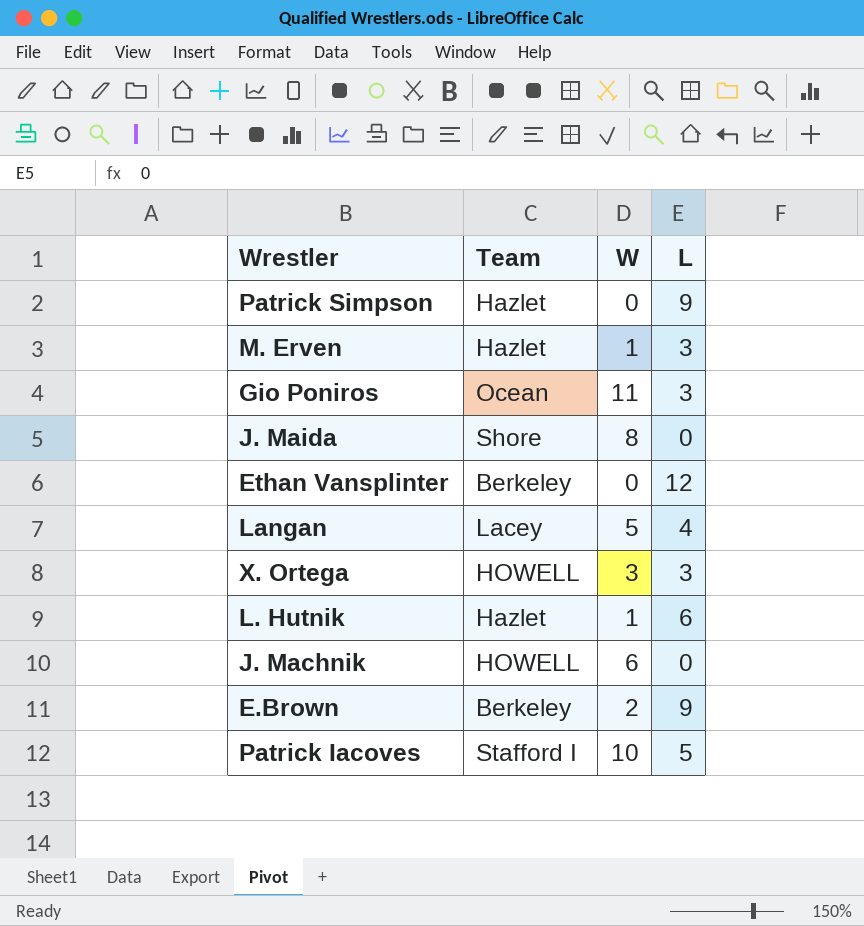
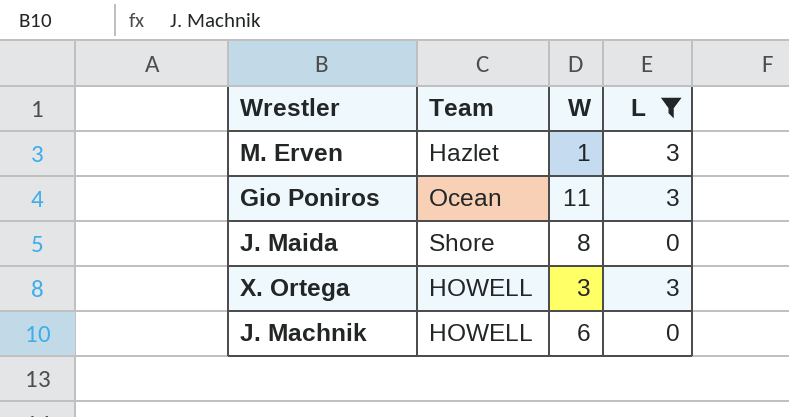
filter: none -> L <= 3

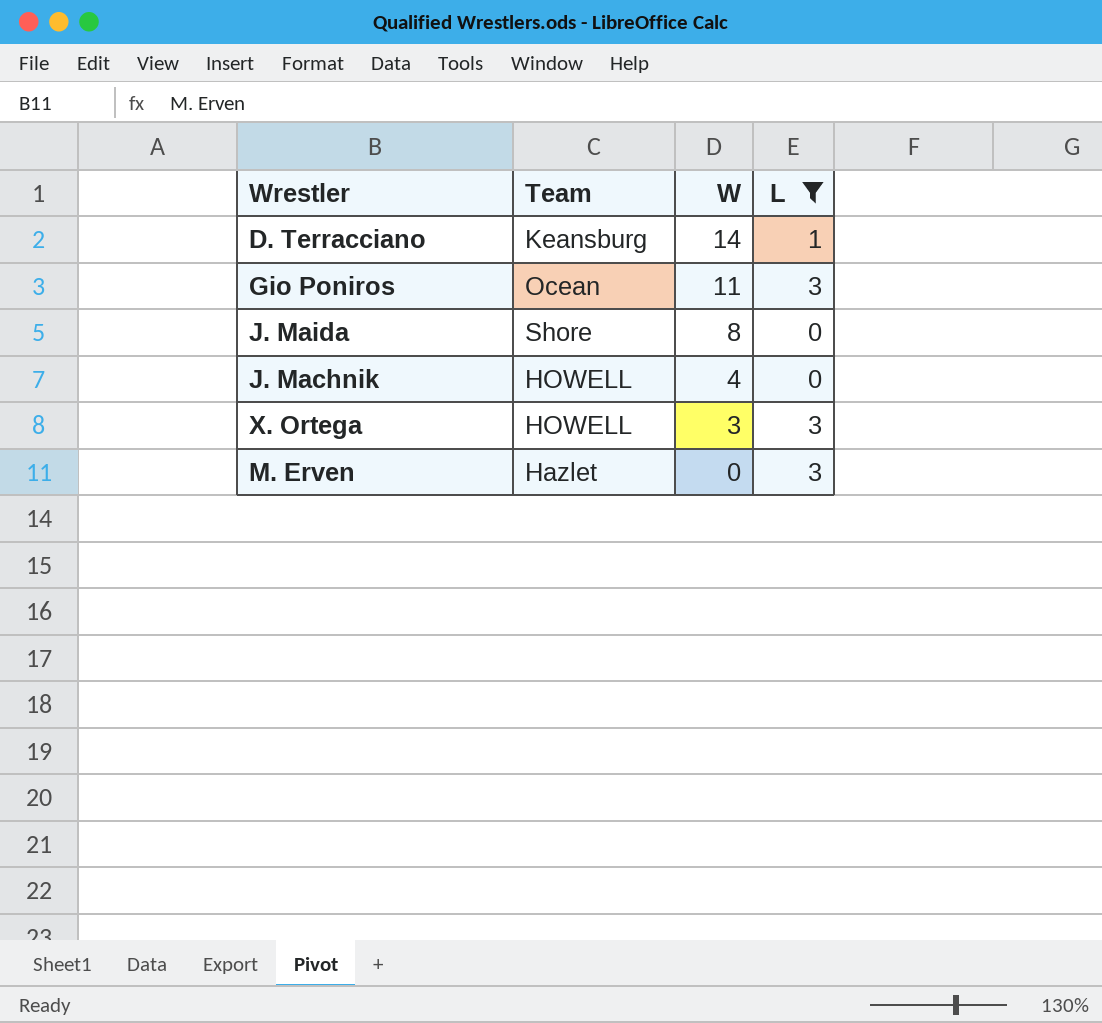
row order: none -> W descending
row D. Terracciano: none -> Keansburg | 14 | 1
J. Machnik | W: 6 -> 4
M. Erven | W: 1 -> 0

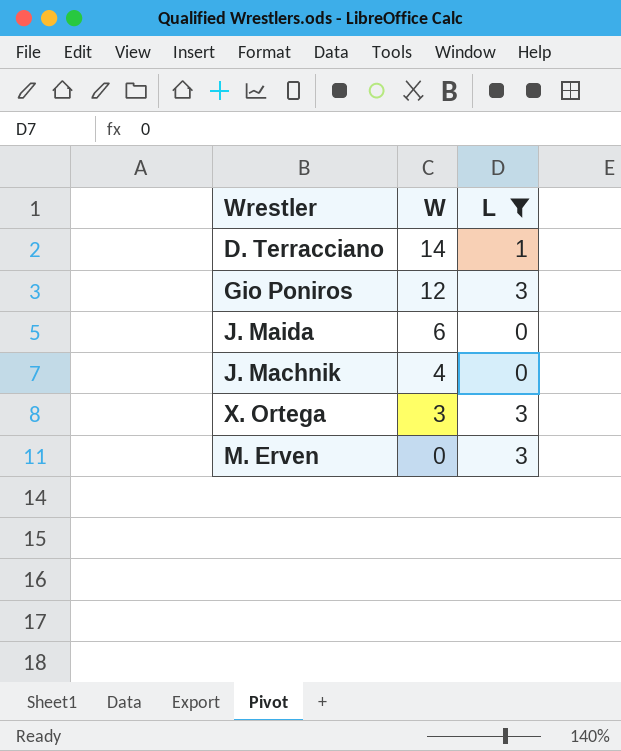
column Team | position: 2 -> none
Gio Poniros | W: 11 -> 12
J. Maida | W: 8 -> 6

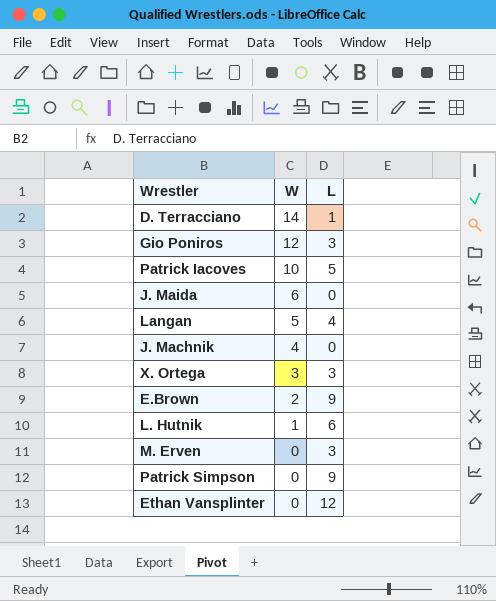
filter: L <= 3 -> none

